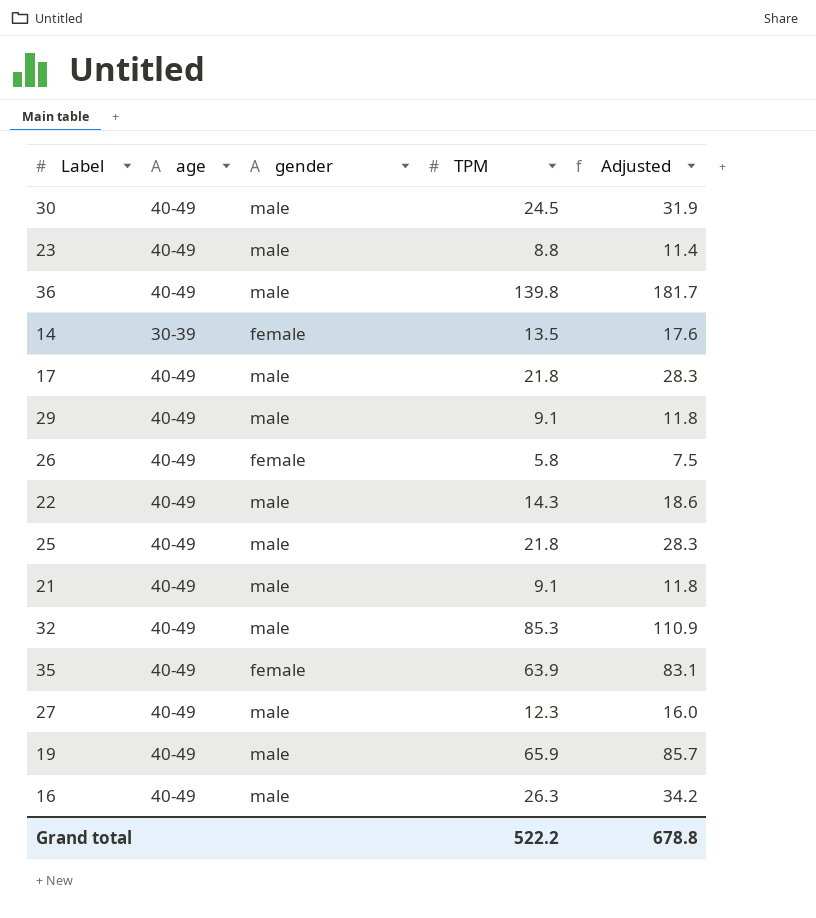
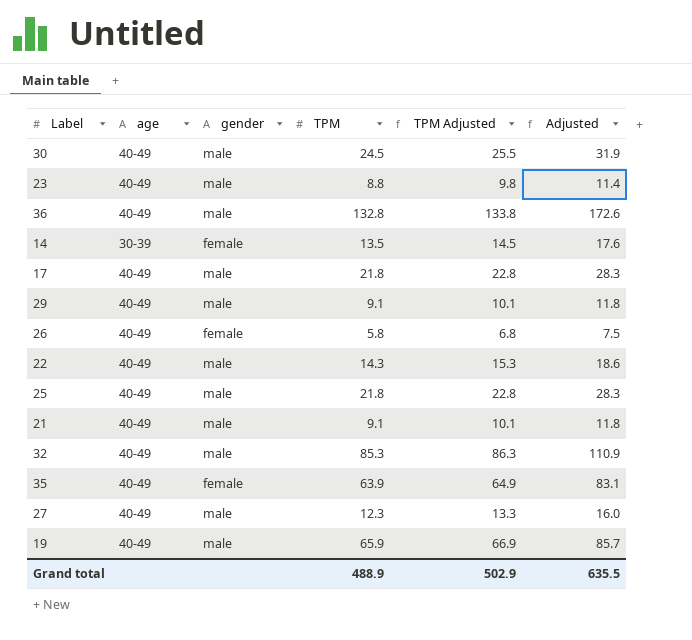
column TPM Adjusted | formula: none -> [TPM] + 1
row 16: 40-49 | male | 26.3 | 34.2 -> none
36 | TPM: 139.8 -> 132.8
36 | Adjusted: 181.7 -> 172.6
Grand total | TPM: 522.2 -> 488.9
Grand total | Adjusted: 678.8 -> 635.5

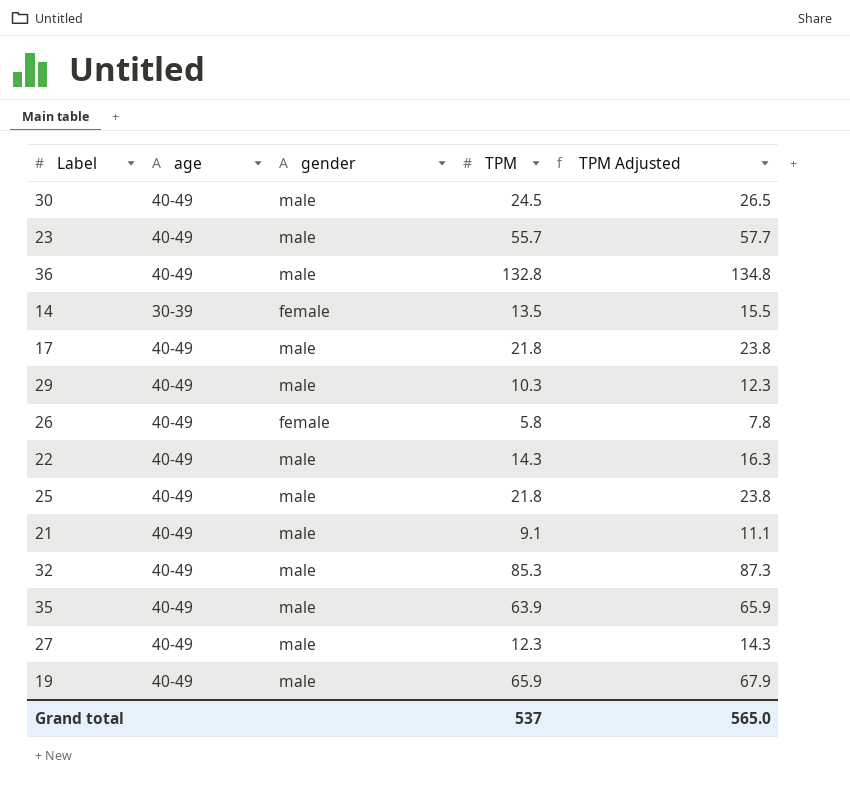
column Adjusted | formula: [TPM] * 1.3 -> none
column TPM Adjusted | formula: [TPM] + 1 -> [TPM] + 2
23 | TPM: 8.8 -> 55.7
29 | TPM: 9.1 -> 10.3
35 | gender: female -> male
Grand total | TPM: 488.9 -> 537
Grand total | TPM Adjusted: 502.9 -> 565.0

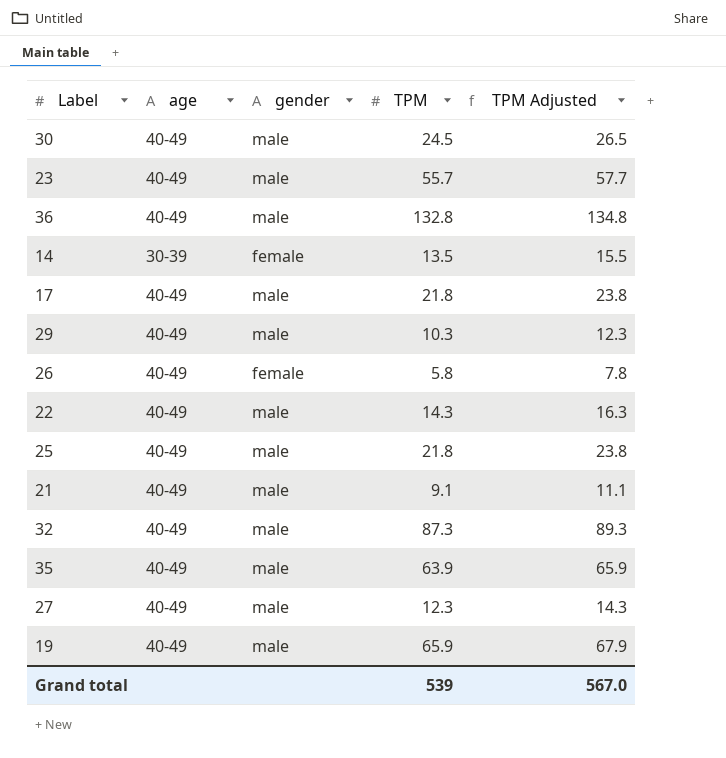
32 | TPM: 85.3 -> 87.3
32 | TPM Adjusted: 87.3 -> 89.3
Grand total | TPM: 537 -> 539
Grand total | TPM Adjusted: 565.0 -> 567.0

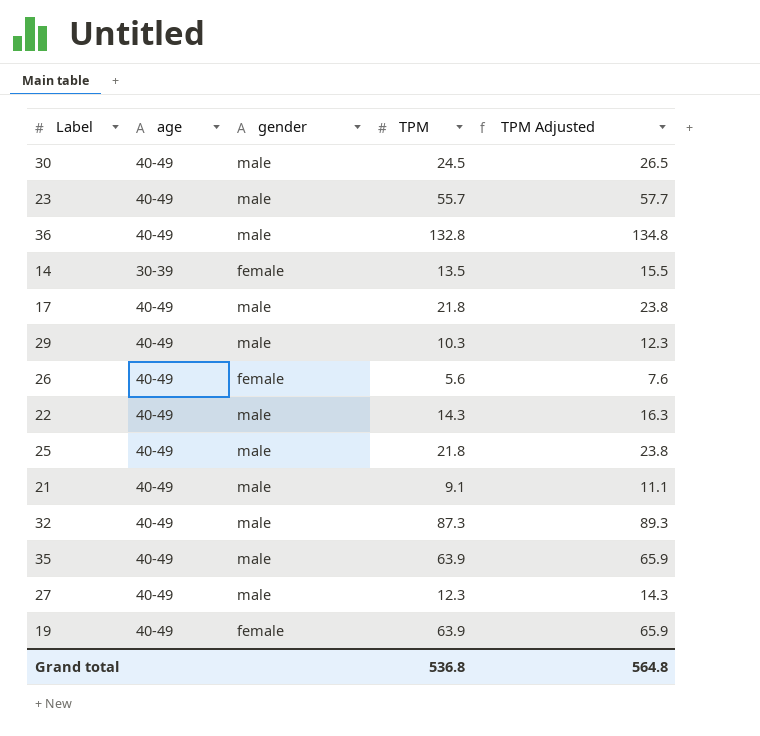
26 | TPM: 5.8 -> 5.6
26 | TPM Adjusted: 7.8 -> 7.6
19 | gender: male -> female
19 | TPM: 65.9 -> 63.9
19 | TPM Adjusted: 67.9 -> 65.9
Grand total | TPM: 539 -> 536.8
Grand total | TPM Adjusted: 567.0 -> 564.8

